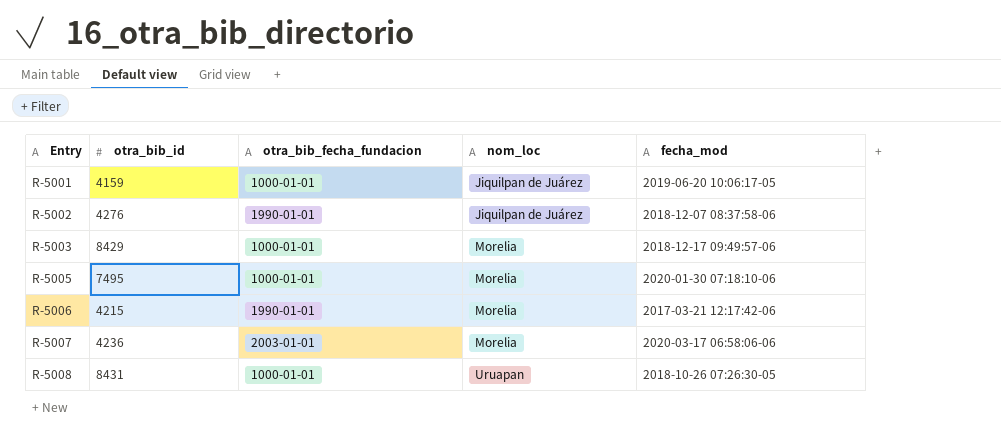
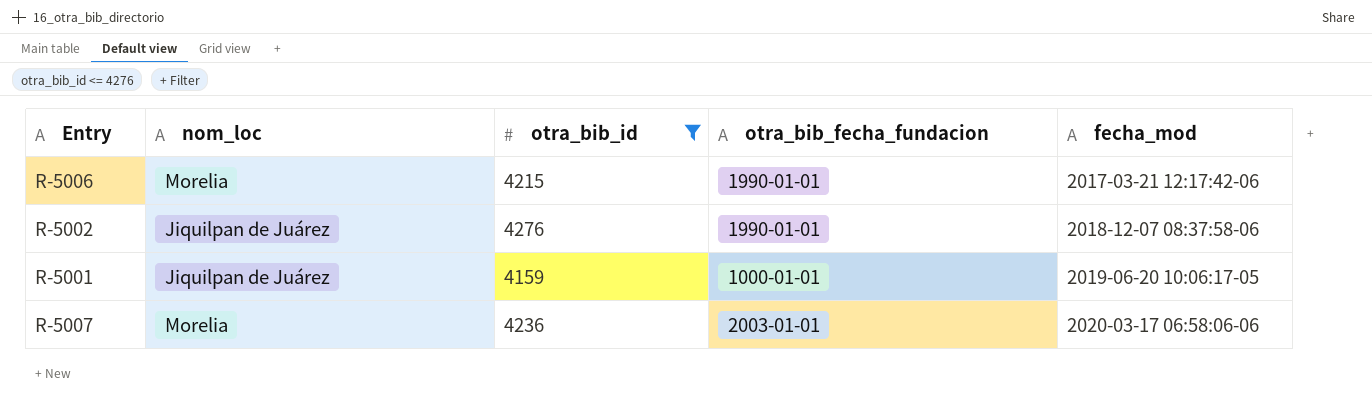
filter: none -> otra_bib_id <= 4276
row order: Entry ascending -> fecha_mod ascending
column nom_loc | position: 4 -> 2

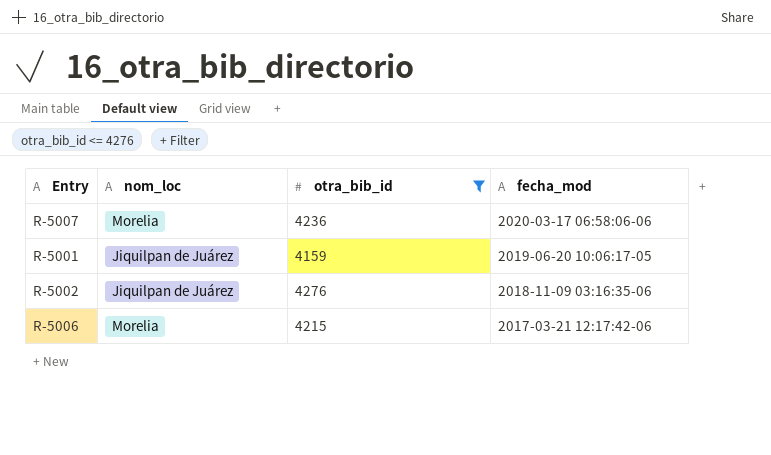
row order: fecha_mod ascending -> fecha_mod descending
column otra_bib_fecha_fundacion | position: 4 -> none
R-5002 | fecha_mod: 2018-12-07 08:37:58-06 -> 2018-11-09 03:16:35-06

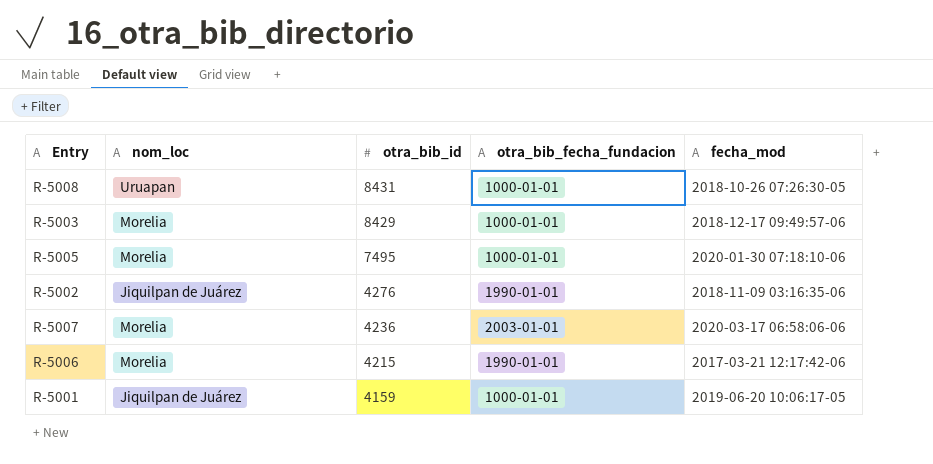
filter: otra_bib_id <= 4276 -> none
row order: fecha_mod descending -> otra_bib_id descending
column otra_bib_fecha_fundacion | position: none -> 4

